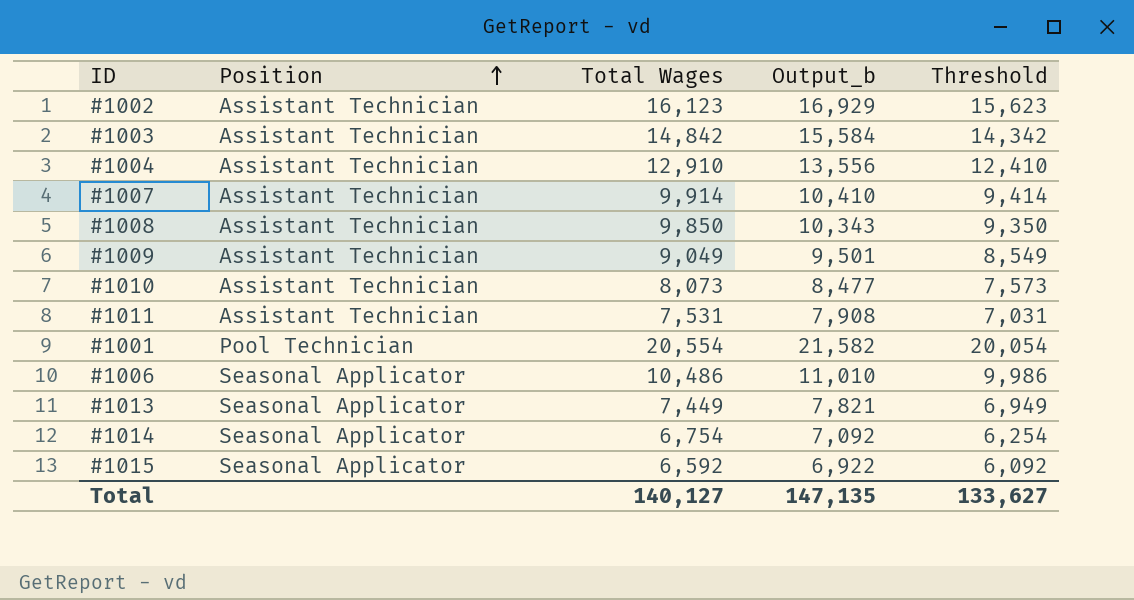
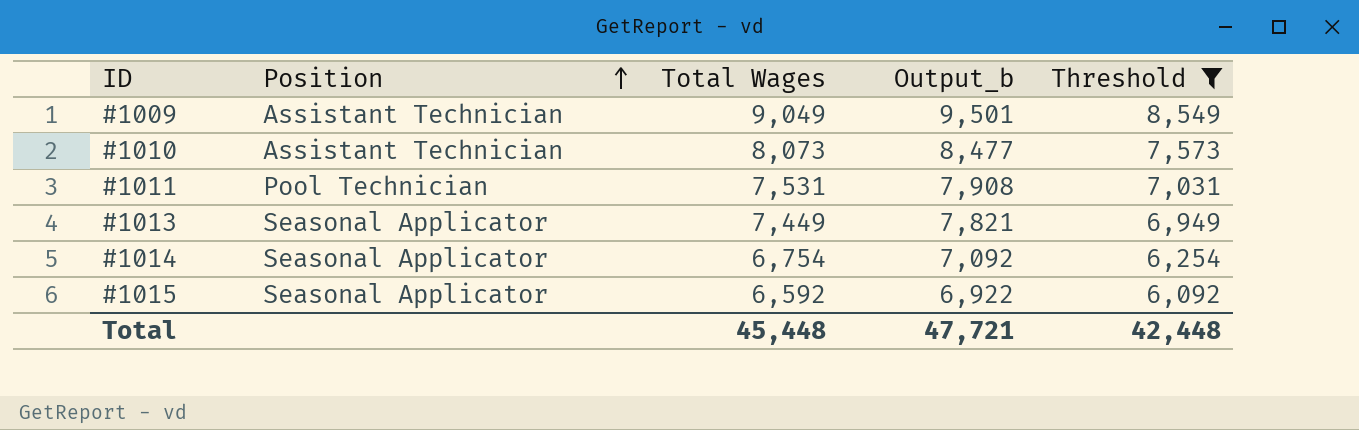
filter: none -> Threshold <= 8,549
#1011 | Position: Assistant Technician -> Pool Technician
Total | Total Wages: 140,127 -> 45,448
Total | Output_b: 147,135 -> 47,721
Total | Threshold: 133,627 -> 42,448

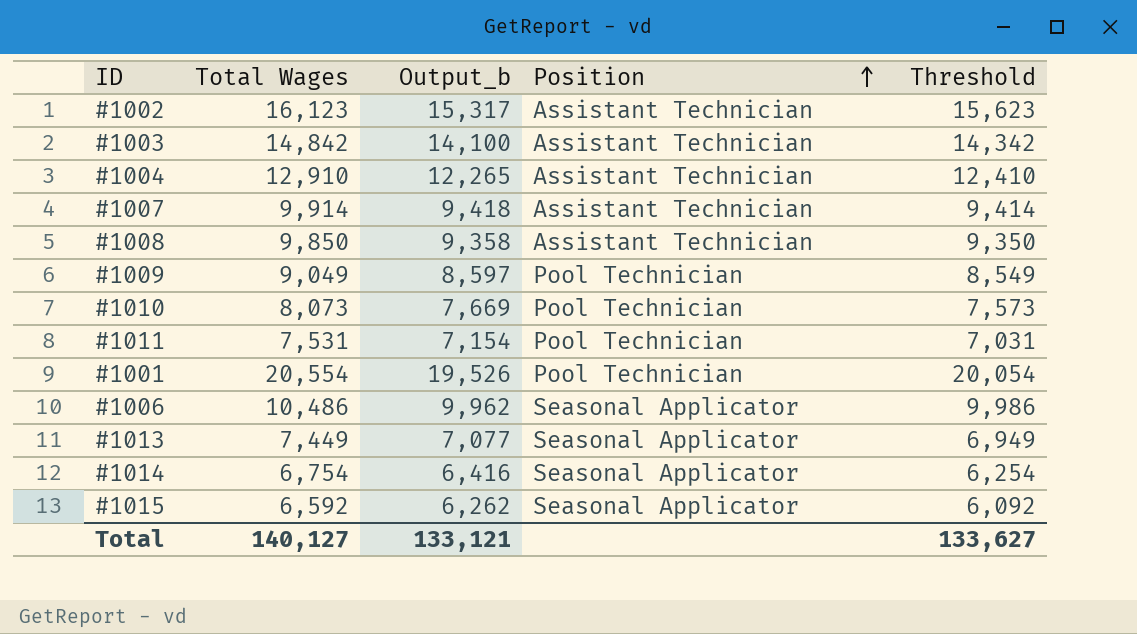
filter: Threshold <= 8,549 -> none
column Output_b | formula: [Total Wages] * 1.05 -> [Total Wages] * 0.95
column Position | position: 2 -> 4
#1009 | Position: Assistant Technician -> Pool Technician
#1010 | Position: Assistant Technician -> Pool Technician
Total | Total Wages: 45,448 -> 140,127
Total | Output_b: 47,721 -> 133,121
Total | Threshold: 42,448 -> 133,627

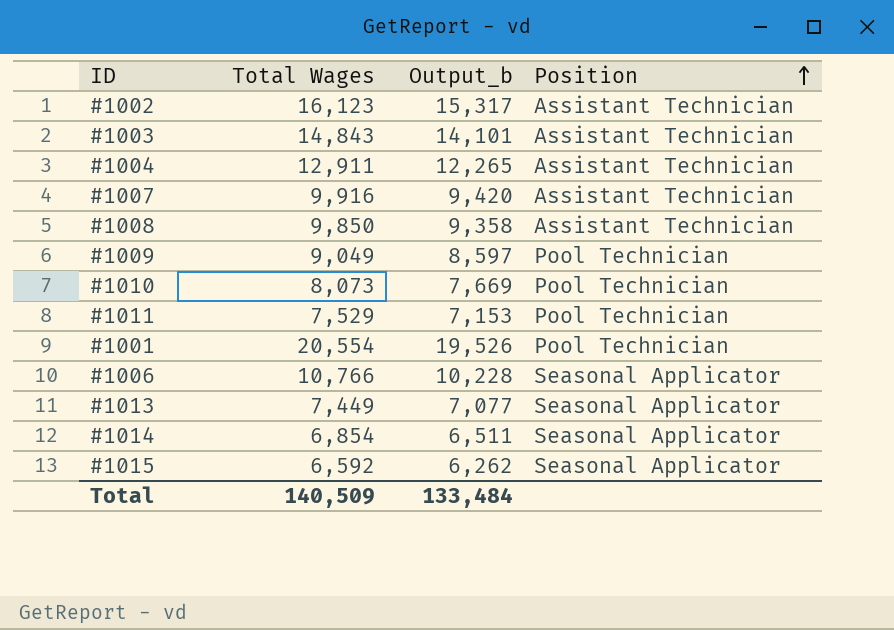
column Threshold | formula: [Total Wages] - 500 -> none
#1003 | Total Wages: 14,842 -> 14,843
#1003 | Output_b: 14,100 -> 14,101
#1004 | Total Wages: 12,910 -> 12,911
#1007 | Total Wages: 9,914 -> 9,916
#1007 | Output_b: 9,418 -> 9,420
#1011 | Total Wages: 7,531 -> 7,529
#1011 | Output_b: 7,154 -> 7,153
#1006 | Total Wages: 10,486 -> 10,766
#1006 | Output_b: 9,962 -> 10,228
#1014 | Total Wages: 6,754 -> 6,854
#1014 | Output_b: 6,416 -> 6,511
Total | Total Wages: 140,127 -> 140,509
Total | Output_b: 133,121 -> 133,484

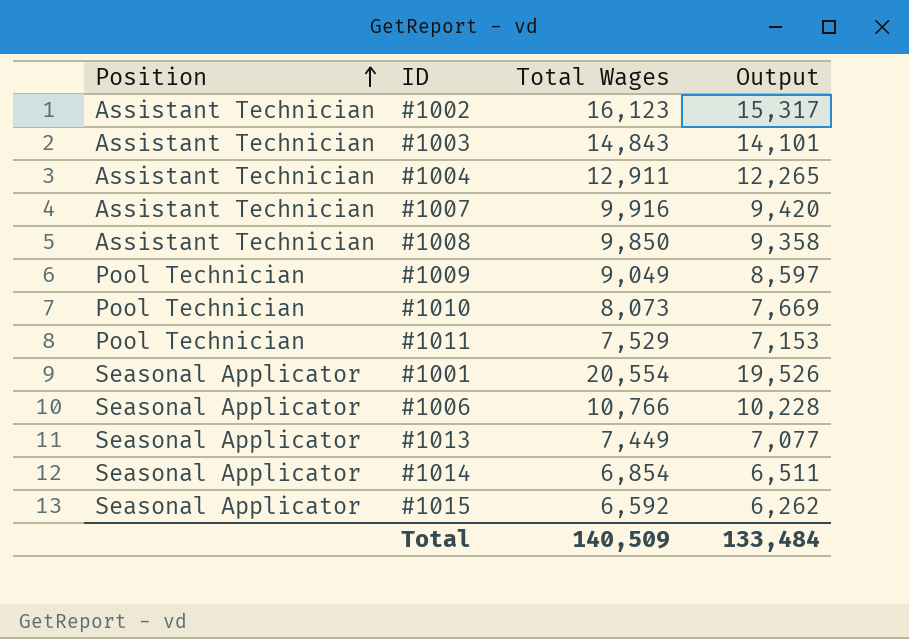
column Position | position: 4 -> 1
column name: Output_b -> Output
#1001 | Position: Pool Technician -> Seasonal Applicator

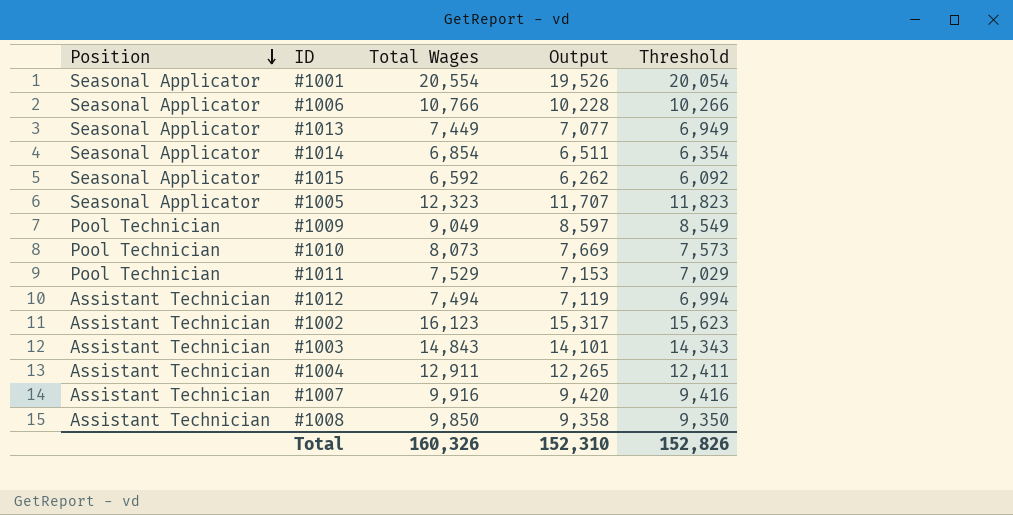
row order: Position ascending -> Position descending
column Threshold | formula: none -> [Total Wages] - 500
row #1005: none -> Seasonal Applicator | 12,323 | 11,707 | 11,823
row #1012: none -> Assistant Technician | 7,494 | 7,119 | 6,994
Total | Total Wages: 140,509 -> 160,326
Total | Output: 133,484 -> 152,310

